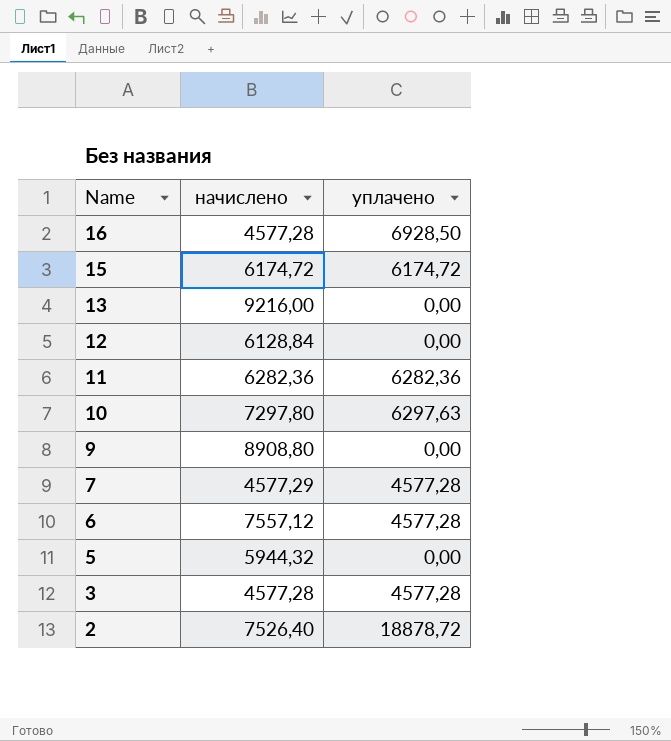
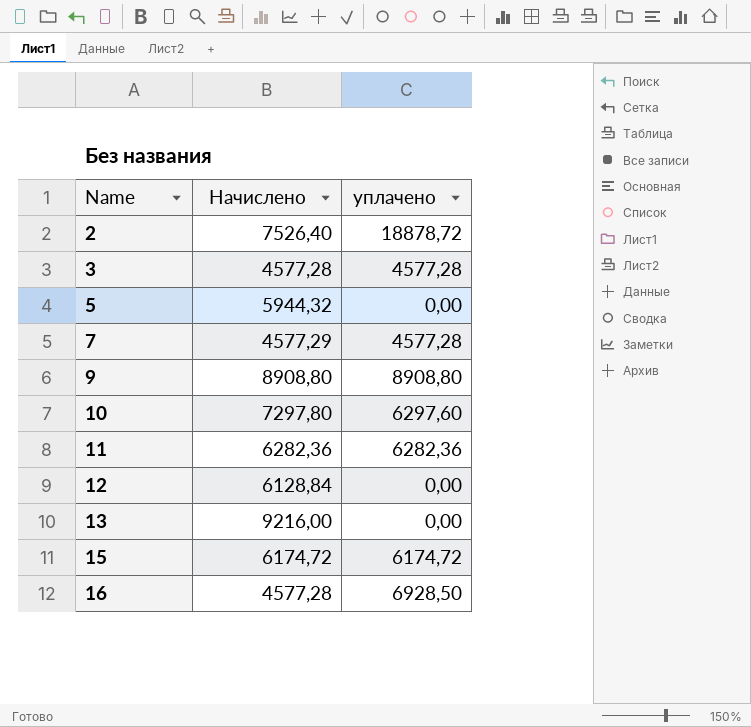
row order: Name descending -> Name ascending
column name: начислено -> Начислено
row 6: 7557,12 | 4577,28 -> none
9 | уплачено: 0,00 -> 8908,80
10 | уплачено: 6297,63 -> 6297,60

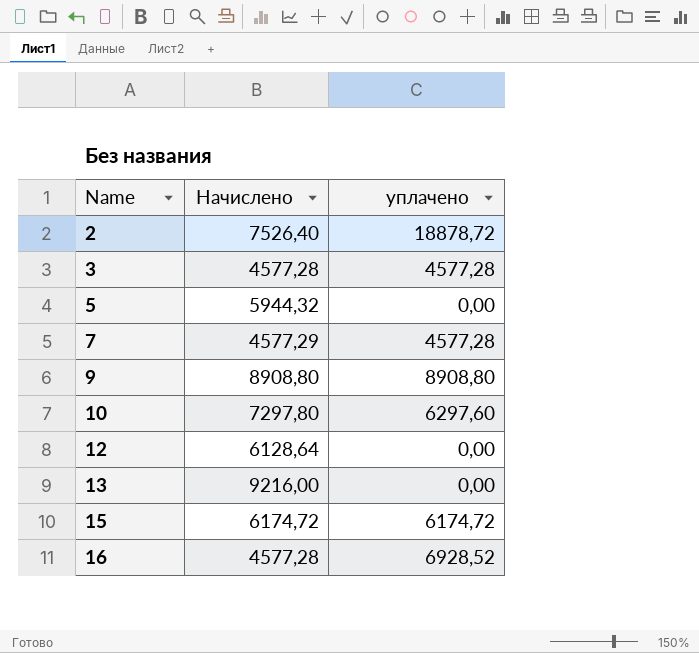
row 11: 6282,36 | 6282,36 -> none
12 | Начислено: 6128,84 -> 6128,64
16 | уплачено: 6928,50 -> 6928,52

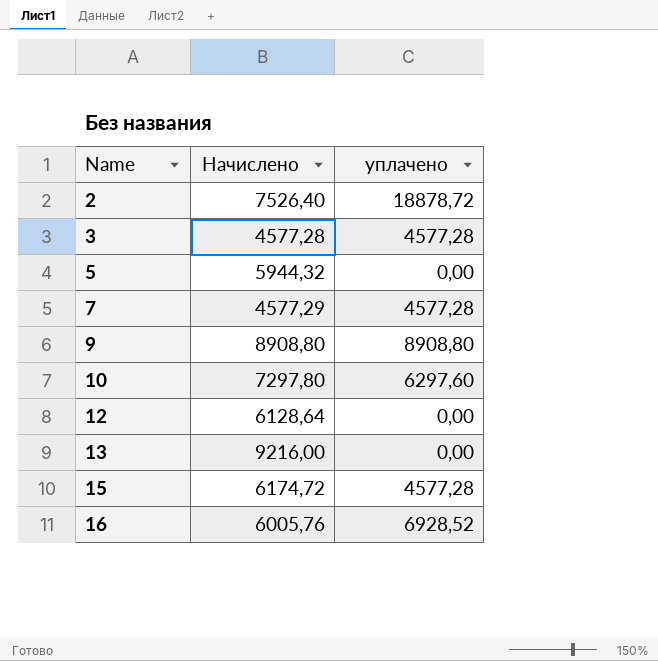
15 | уплачено: 6174,72 -> 4577,28
16 | Начислено: 4577,28 -> 6005,76

